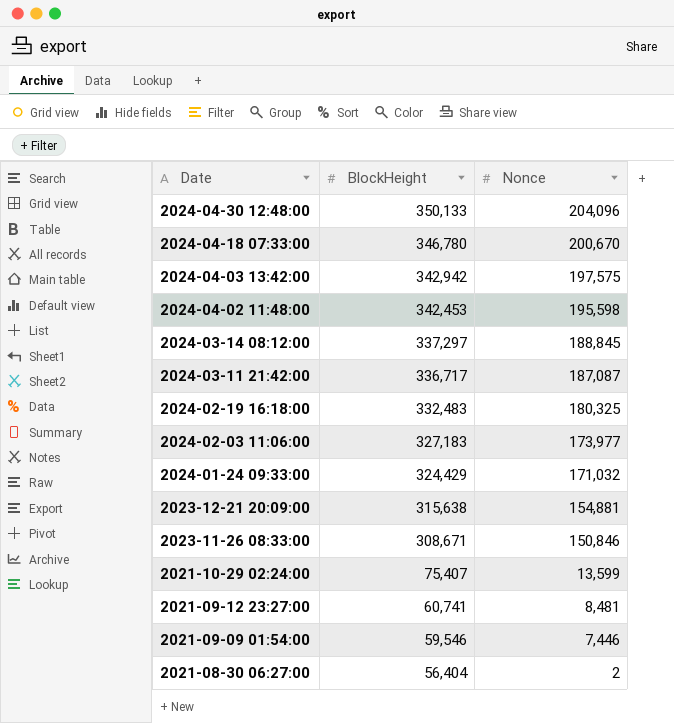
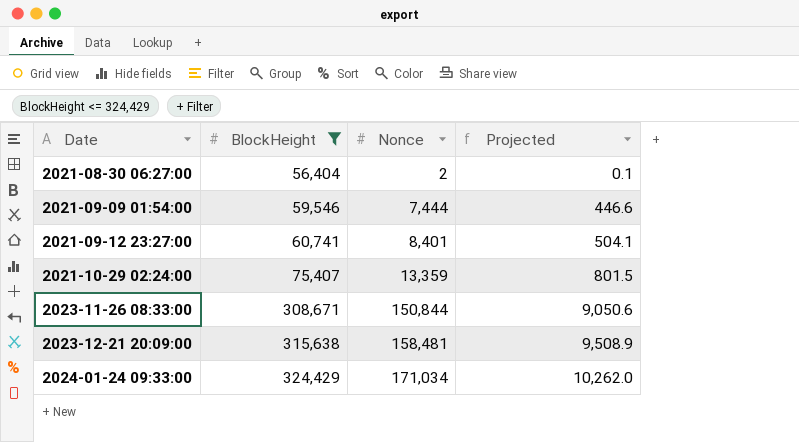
filter: none -> BlockHeight <= 324,429
row order: Date descending -> Date ascending
column Projected | formula: none -> [Nonce] * 0.06
2021-09-09 01:54:00 | Nonce: 7,446 -> 7,444
2021-09-12 23:27:00 | Nonce: 8,481 -> 8,401
2021-10-29 02:24:00 | Nonce: 13,599 -> 13,359
2023-11-26 08:33:00 | Nonce: 150,846 -> 150,844
2023-12-21 20:09:00 | Nonce: 154,881 -> 158,481
2024-01-24 09:33:00 | Nonce: 171,032 -> 171,034

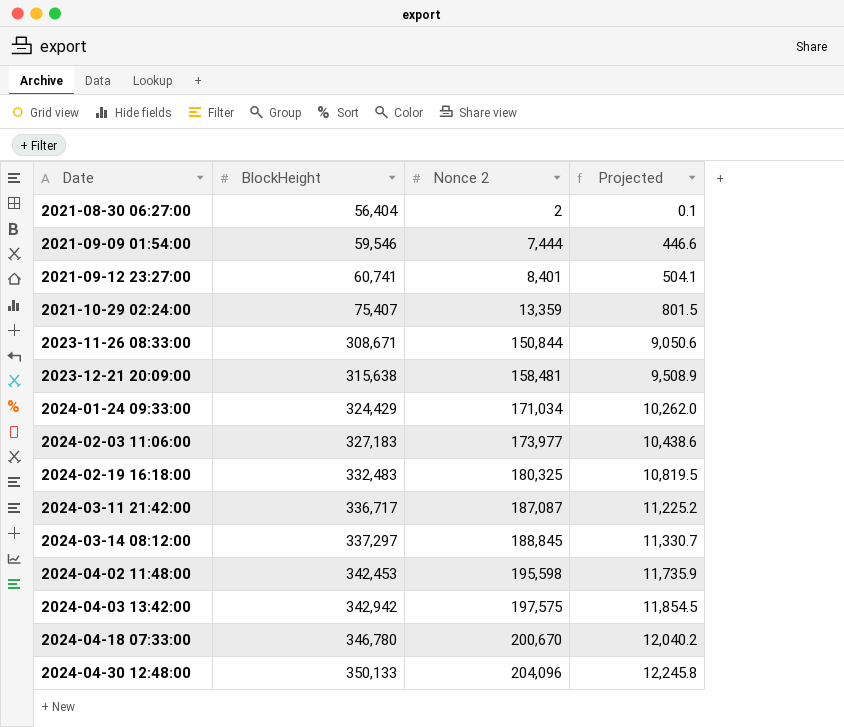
filter: BlockHeight <= 324,429 -> none
column name: Nonce -> Nonce 2

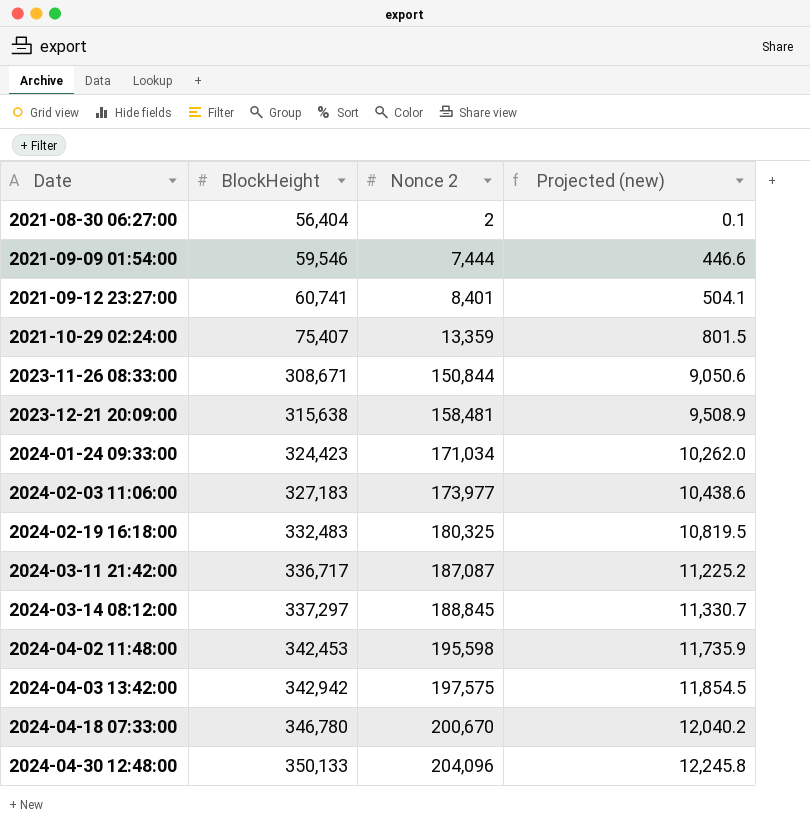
column name: Projected -> Projected (new)
2024-01-24 09:33:00 | BlockHeight: 324,429 -> 324,423

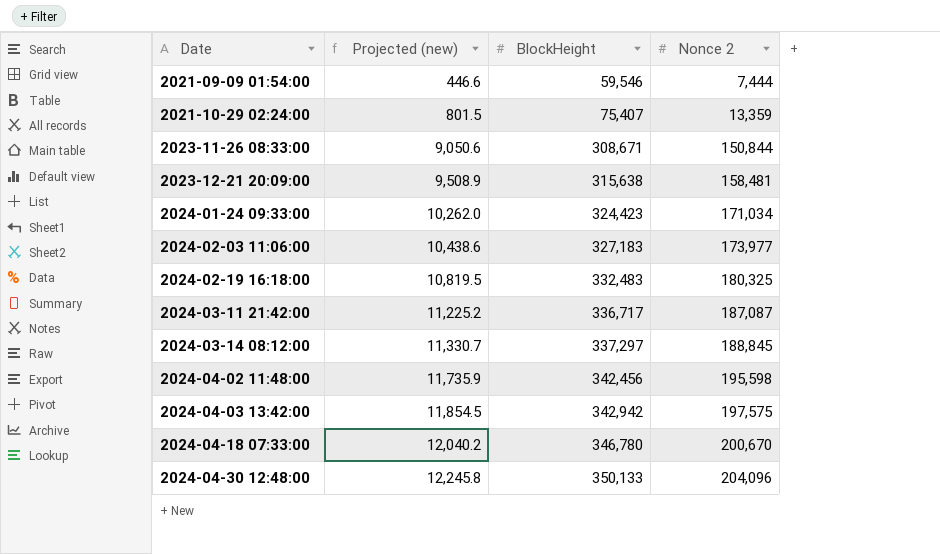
column Projected (new) | position: 4 -> 2
row 2021-08-30 06:27:00: 56,404 | 2 | 0.1 -> none
row 2021-09-12 23:27:00: 60,741 | 8,401 | 504.1 -> none
2024-04-02 11:48:00 | BlockHeight: 342,453 -> 342,456

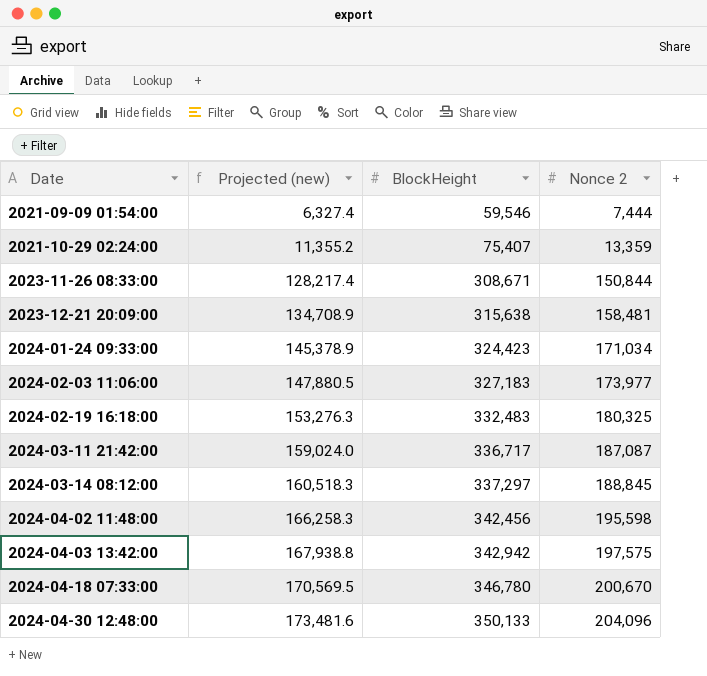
column Projected (new) | formula: [Nonce 2] * 0.06 -> [Nonce 2] * 0.85

